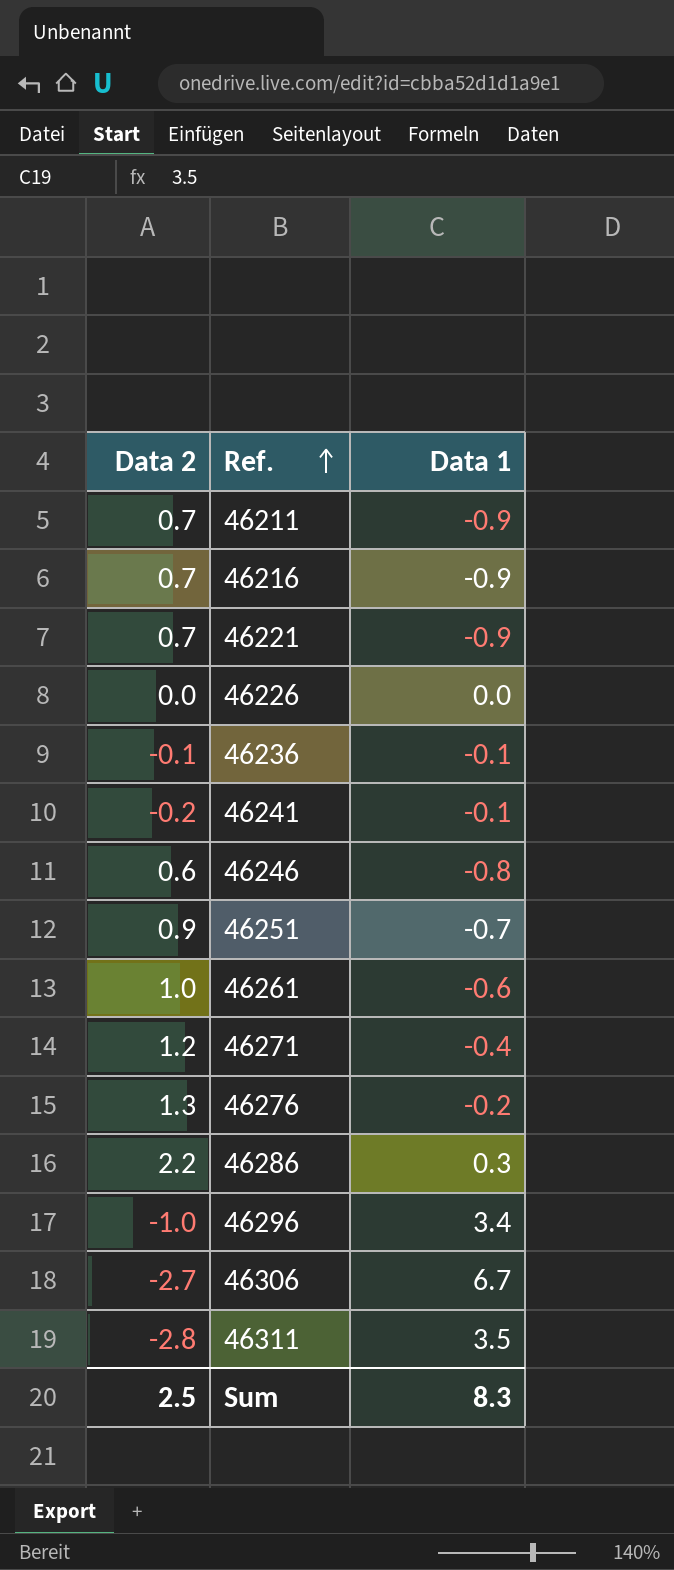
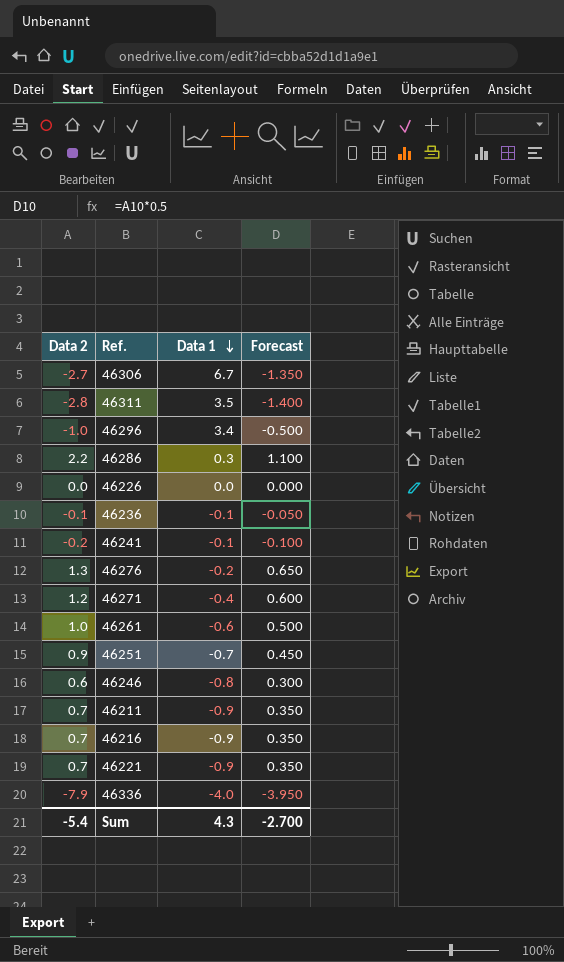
row order: Ref. ascending -> Data 1 descending
column Forecast | formula: none -> [Data 2] * 0.5
row 46336: none -> -7.9 | -4.0 | -3.950
Sum | Data 2: 2.5 -> -5.4
Sum | Data 1: 8.3 -> 4.3

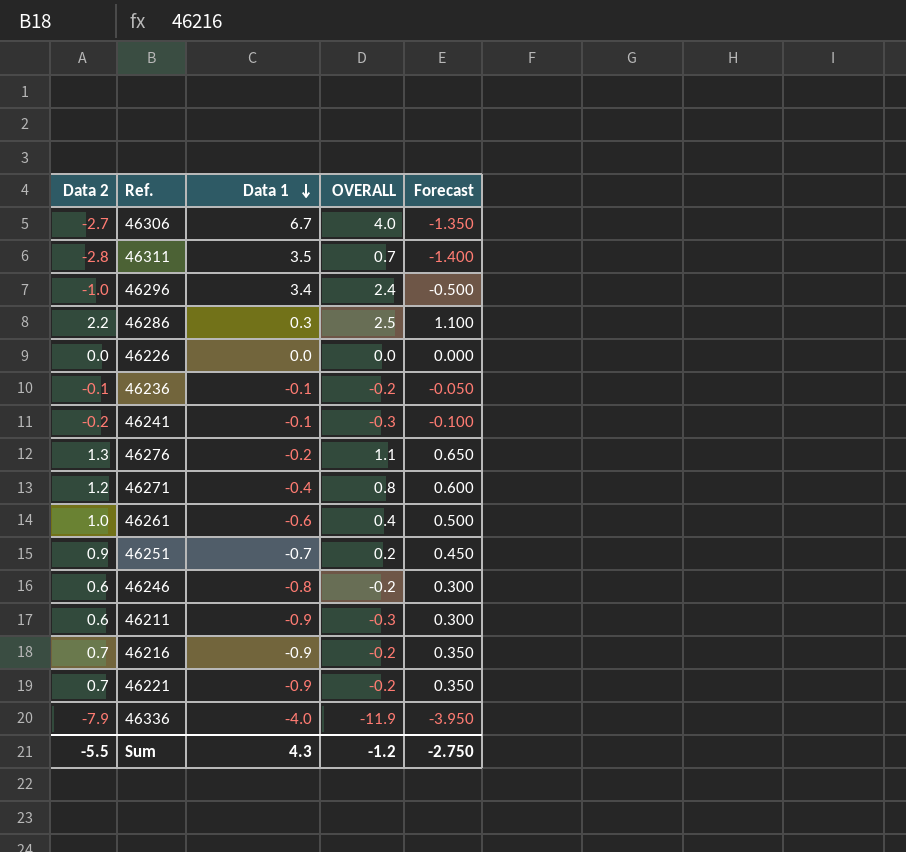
column OVERALL | formula: none -> [Data 2] + [Data 1]
46211 | Data 2: 0.7 -> 0.6
46211 | Forecast: 0.350 -> 0.300
Sum | Data 2: -5.4 -> -5.5
Sum | Forecast: -2.700 -> -2.750

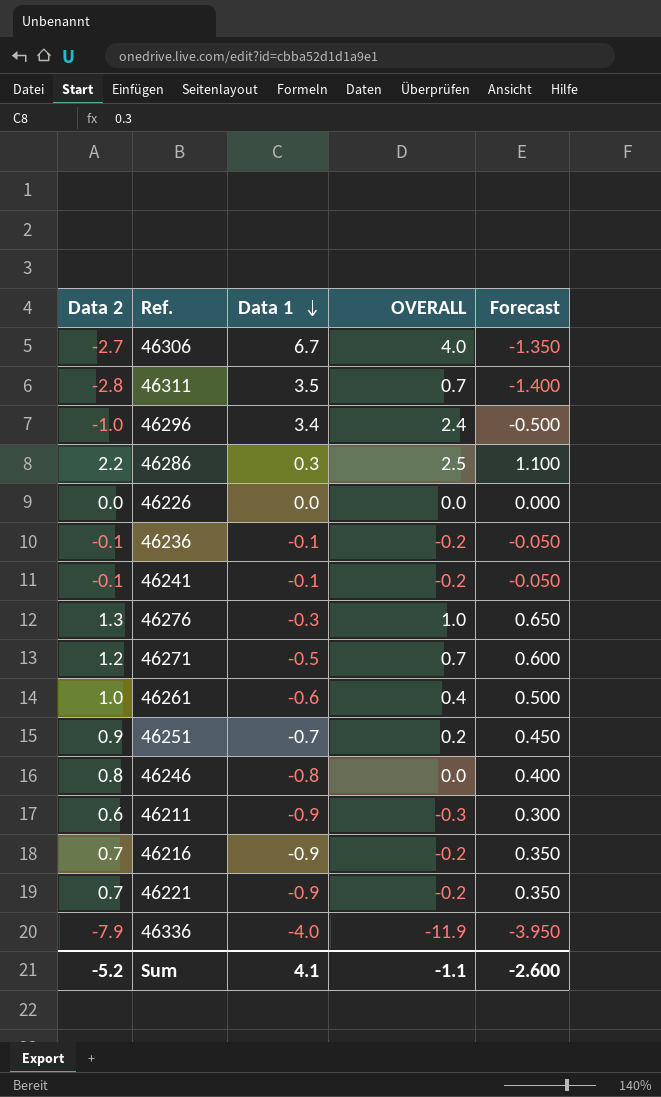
46241 | Data 2: -0.2 -> -0.1
46241 | OVERALL: -0.3 -> -0.2
46241 | Forecast: -0.100 -> -0.050
46276 | Data 1: -0.2 -> -0.3
46276 | OVERALL: 1.1 -> 1.0
46271 | Data 1: -0.4 -> -0.5
46271 | OVERALL: 0.8 -> 0.7
46246 | Data 2: 0.6 -> 0.8
46246 | OVERALL: -0.2 -> 0.0
46246 | Forecast: 0.300 -> 0.400
Sum | Data 2: -5.5 -> -5.2
Sum | Data 1: 4.3 -> 4.1
Sum | OVERALL: -1.2 -> -1.1
Sum | Forecast: -2.750 -> -2.600

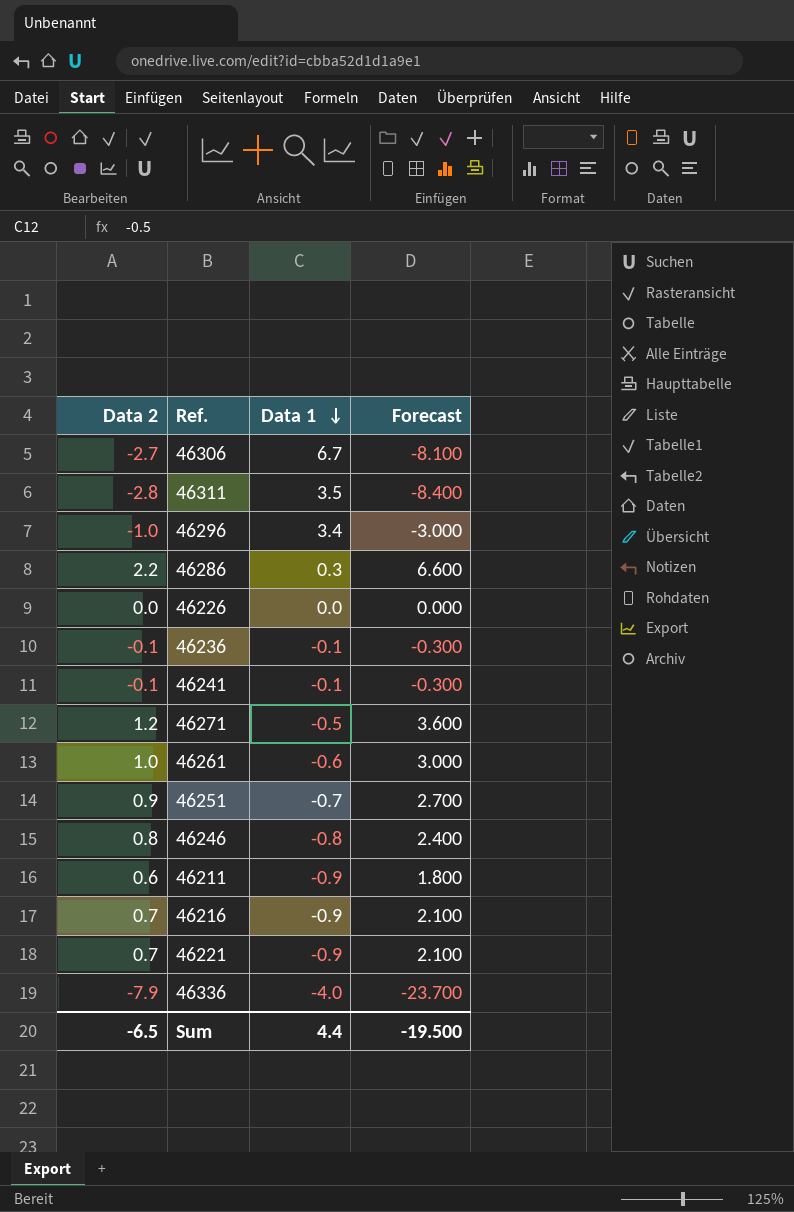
column OVERALL | formula: [Data 2] + [Data 1] -> none
column Forecast | formula: [Data 2] * 0.5 -> [Data 2] * 3
row 46276: 1.3 | -0.3 | 1.0 | 0.650 -> none
Sum | Data 2: -5.2 -> -6.5
Sum | Data 1: 4.1 -> 4.4
Sum | Forecast: -2.600 -> -19.500

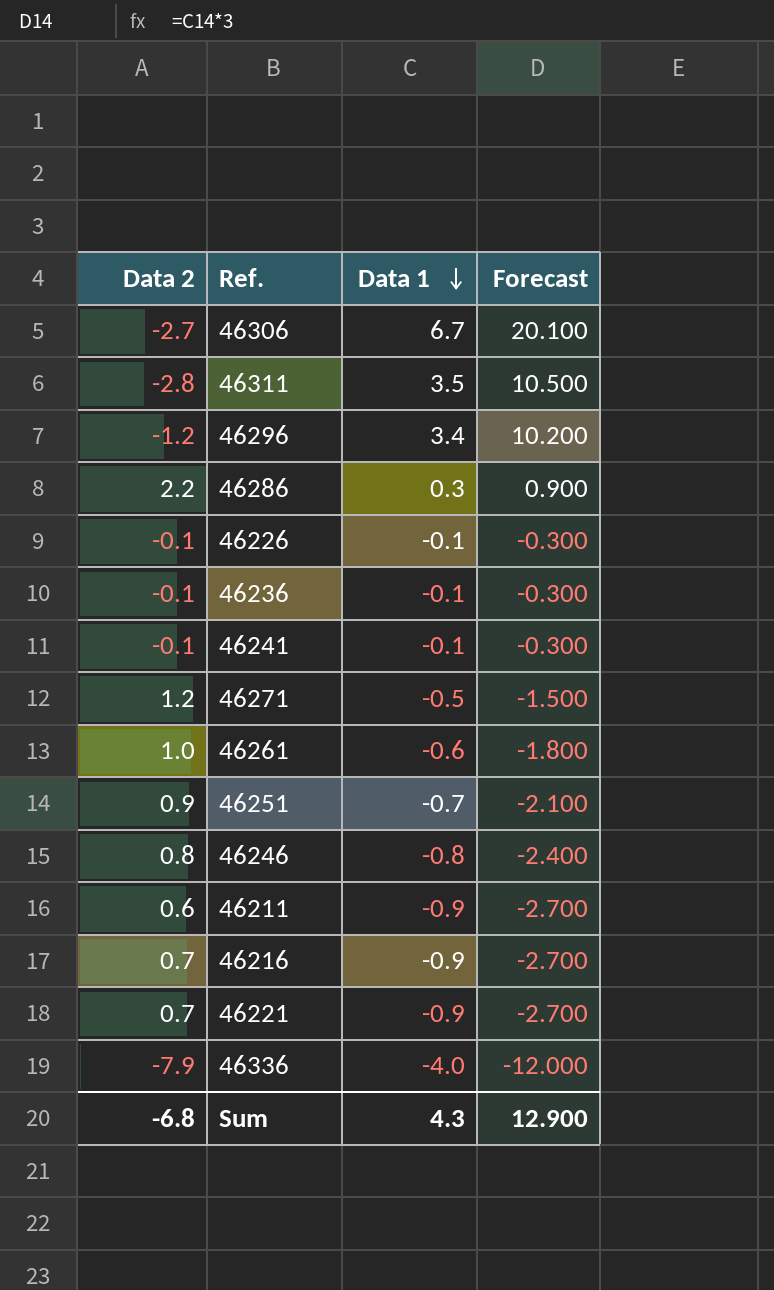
column Forecast | formula: [Data 2] * 3 -> [Data 1] * 3
46296 | Data 2: -1.0 -> -1.2
46226 | Data 2: 0.0 -> -0.1
46226 | Data 1: 0.0 -> -0.1
Sum | Data 2: -6.5 -> -6.8
Sum | Data 1: 4.4 -> 4.3
Sum | Forecast: -19.500 -> 12.900

